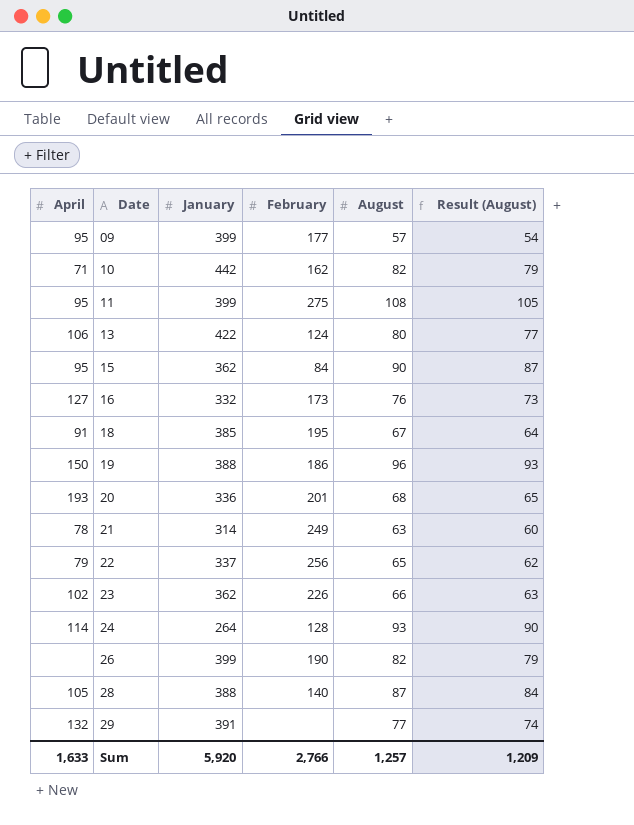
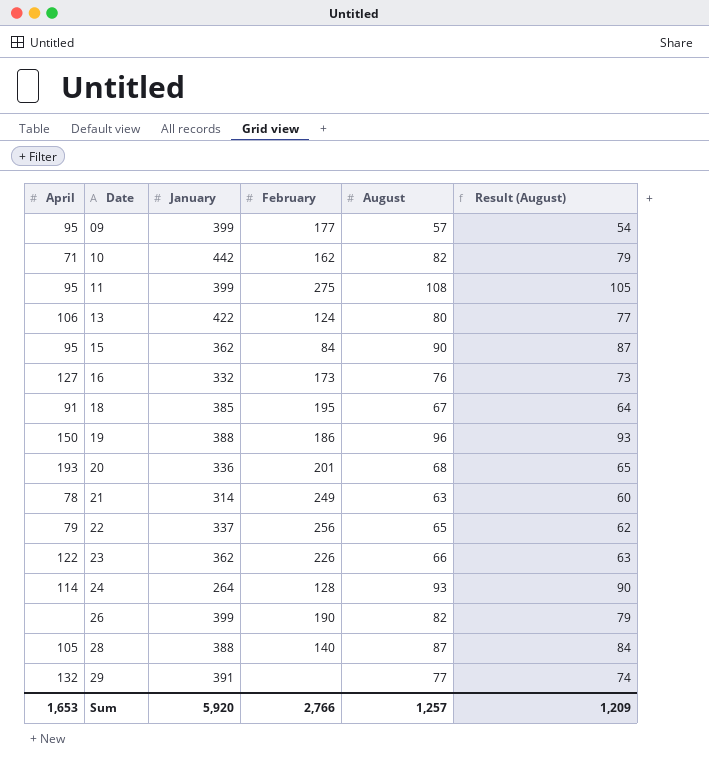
23 | April: 102 -> 122
Sum | April: 1,633 -> 1,653

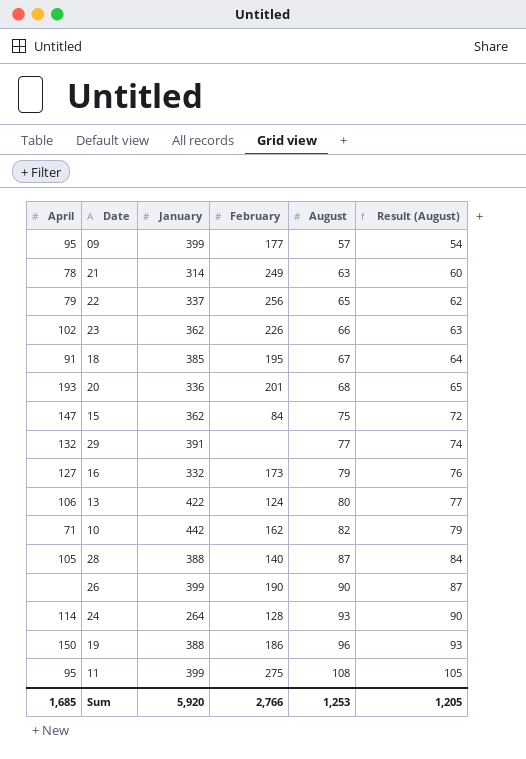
row order: Date ascending -> August ascending
23 | April: 122 -> 102
15 | April: 95 -> 147
15 | August: 90 -> 75
15 | Result (August): 87 -> 72
16 | August: 76 -> 79
16 | Result (August): 73 -> 76
26 | August: 82 -> 90
26 | Result (August): 79 -> 87
Sum | April: 1,653 -> 1,685
Sum | August: 1,257 -> 1,253
Sum | Result (August): 1,209 -> 1,205

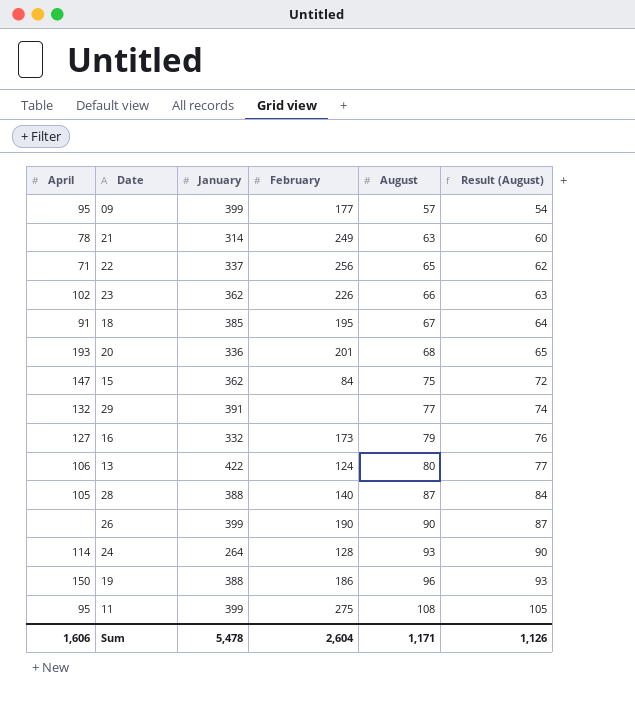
row 10: 71 | 442 | 162 | 82 | 79 -> none
22 | April: 79 -> 71
Sum | April: 1,685 -> 1,606
Sum | January: 5,920 -> 5,478
Sum | February: 2,766 -> 2,604
Sum | August: 1,253 -> 1,171
Sum | Result (August): 1,205 -> 1,126

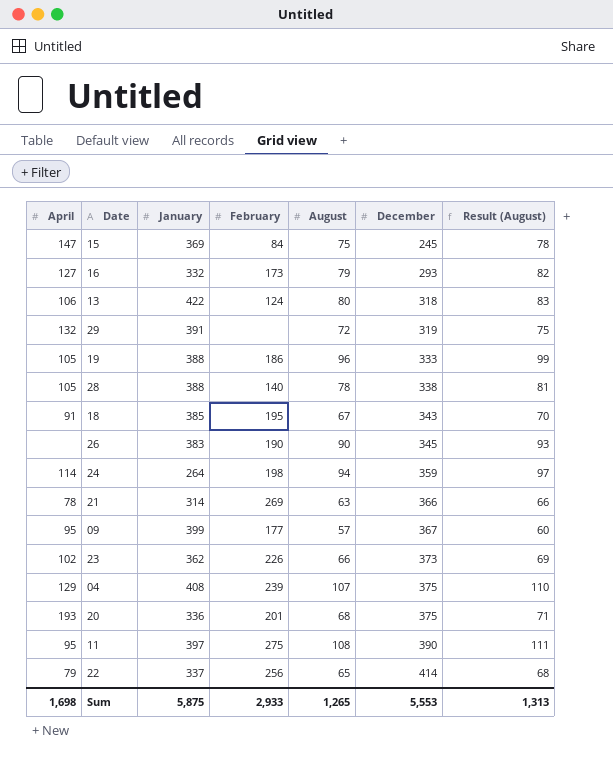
row order: August ascending -> December ascending
column December | position: none -> 6
column Result (August) | formula: [August] - 3 -> [August] + 3
15 | January: 362 -> 369
29 | August: 77 -> 72
19 | April: 150 -> 105
28 | August: 87 -> 78
26 | January: 399 -> 383
24 | February: 128 -> 198
24 | August: 93 -> 94
21 | February: 249 -> 269
row 04: none -> 129 | 408 | 239 | 107 | 375 | 110
11 | January: 399 -> 397
22 | April: 71 -> 79
Sum | April: 1,606 -> 1,698
Sum | January: 5,478 -> 5,875
Sum | February: 2,604 -> 2,933
Sum | August: 1,171 -> 1,265
Sum | Result (August): 1,126 -> 1,313

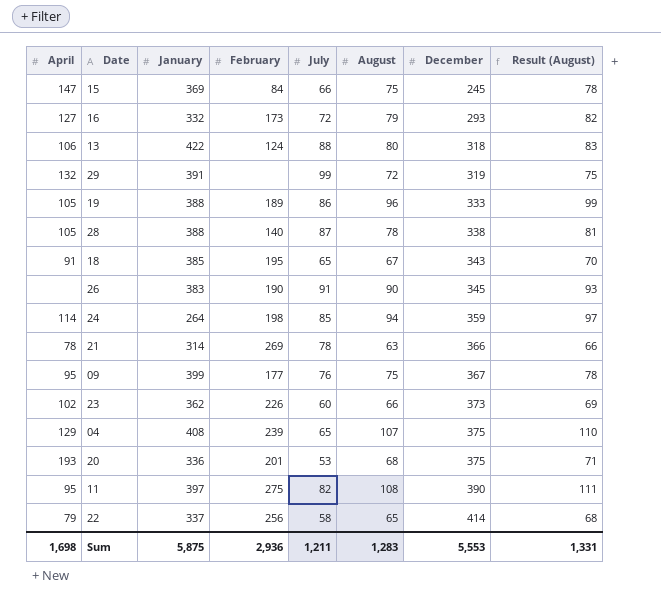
column July | position: none -> 5
19 | February: 186 -> 189
09 | August: 57 -> 75
09 | Result (August): 60 -> 78
Sum | February: 2,933 -> 2,936
Sum | August: 1,265 -> 1,283
Sum | Result (August): 1,313 -> 1,331

